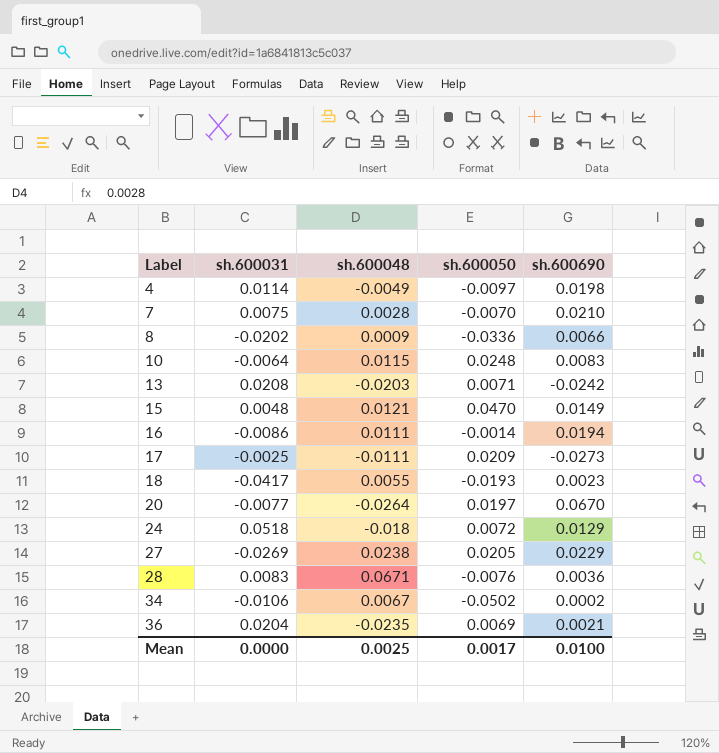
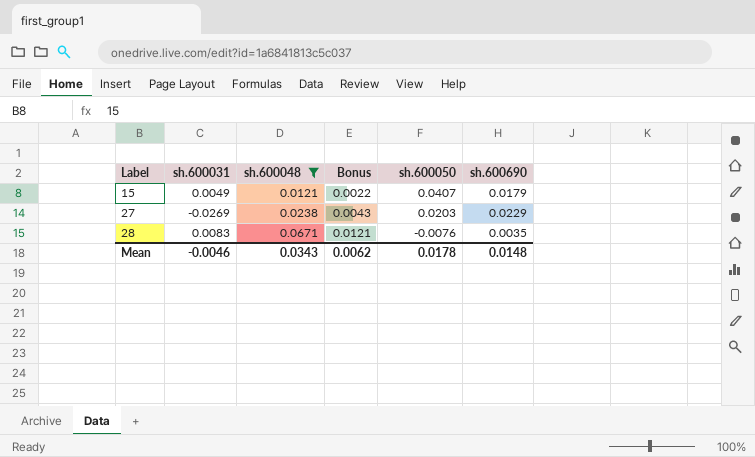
filter: none -> sh.600048 >= 0.0121
column Bonus | formula: none -> [sh.600048] * 0.18
15 | sh.600031: 0.0048 -> 0.0049
15 | sh.600050: 0.0470 -> 0.0407
15 | sh.600690: 0.0149 -> 0.0179
27 | sh.600050: 0.0205 -> 0.0203
28 | sh.600690: 0.0036 -> 0.0035
Mean | sh.600031: 0.0000 -> -0.0046
Mean | sh.600048: 0.0025 -> 0.0343
Mean | sh.600050: 0.0017 -> 0.0178
Mean | sh.600690: 0.0100 -> 0.0148

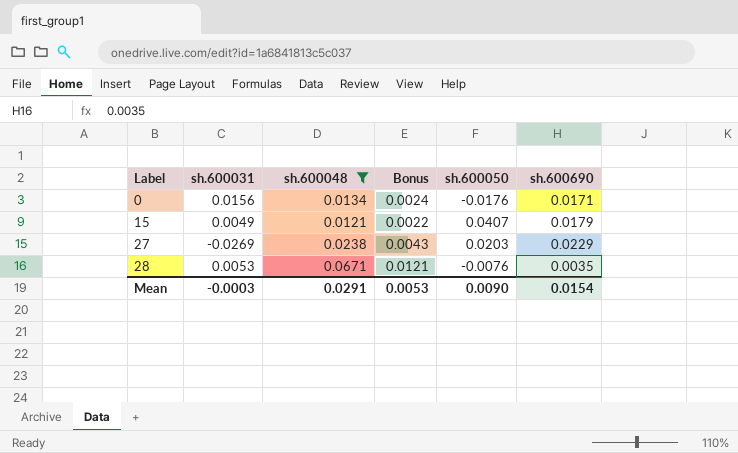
row 0: none -> 0.0156 | 0.0134 | 0.0024 | -0.0176 | 0.0171
28 | sh.600031: 0.0083 -> 0.0053
Mean | sh.600031: -0.0046 -> -0.0003
Mean | sh.600048: 0.0343 -> 0.0291
Mean | Bonus: 0.0062 -> 0.0053
Mean | sh.600050: 0.0178 -> 0.0090
Mean | sh.600690: 0.0148 -> 0.0154

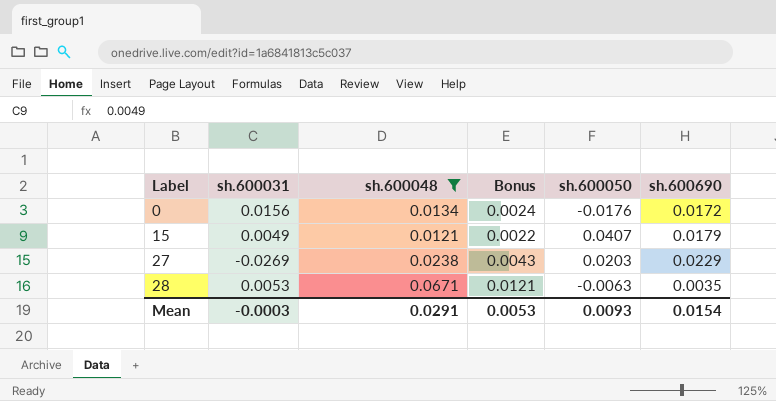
0 | sh.600690: 0.0171 -> 0.0172
28 | sh.600050: -0.0076 -> -0.0063
Mean | sh.600050: 0.0090 -> 0.0093

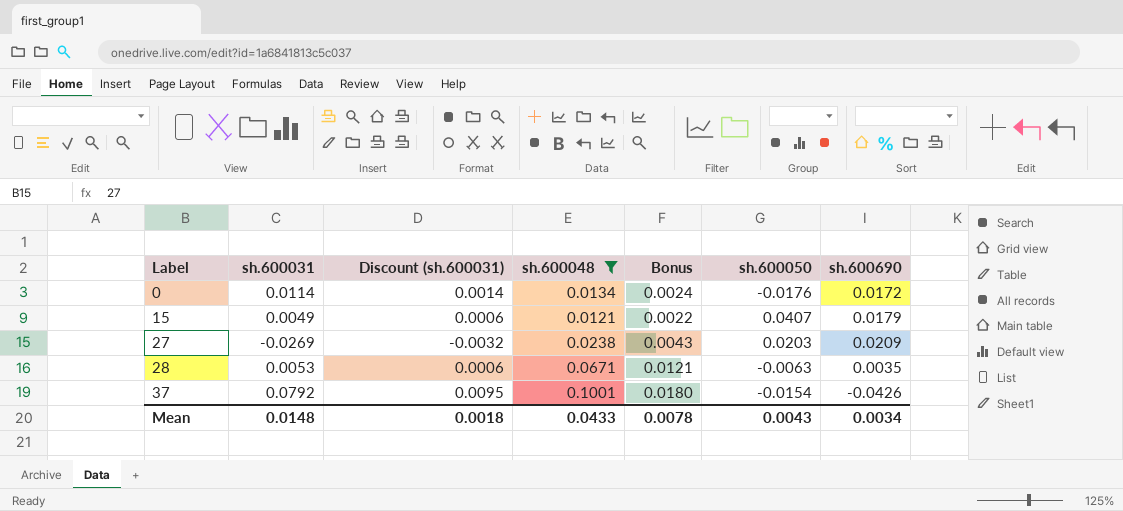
column Discount (sh.600031) | formula: none -> [sh.600031] * 0.12
0 | sh.600031: 0.0156 -> 0.0114
27 | sh.600690: 0.0229 -> 0.0209
row 37: none -> 0.0792 | 0.0095 | 0.1001 | 0.0180 | -0.0154 | -0.0426
Mean | sh.600031: -0.0003 -> 0.0148
Mean | sh.600048: 0.0291 -> 0.0433
Mean | Bonus: 0.0053 -> 0.0078
Mean | sh.600050: 0.0093 -> 0.0043
Mean | sh.600690: 0.0154 -> 0.0034

